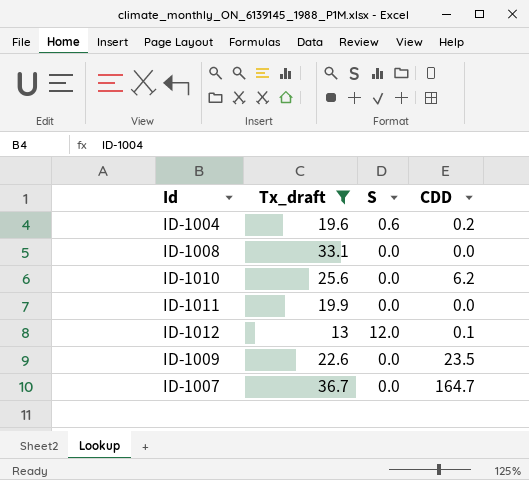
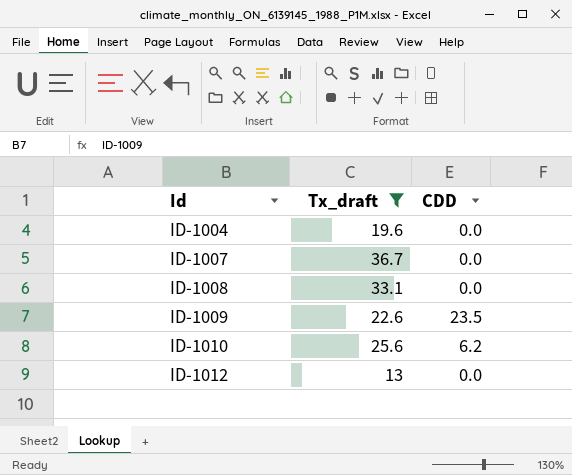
row order: none -> Id ascending
column S | position: 3 -> none
row ID-1011: 19.9 | 0.0 | 0.0 -> none
ID-1004 | CDD: 0.2 -> 0.0
ID-1007 | CDD: 164.7 -> 0.0
ID-1012 | CDD: 0.1 -> 0.0

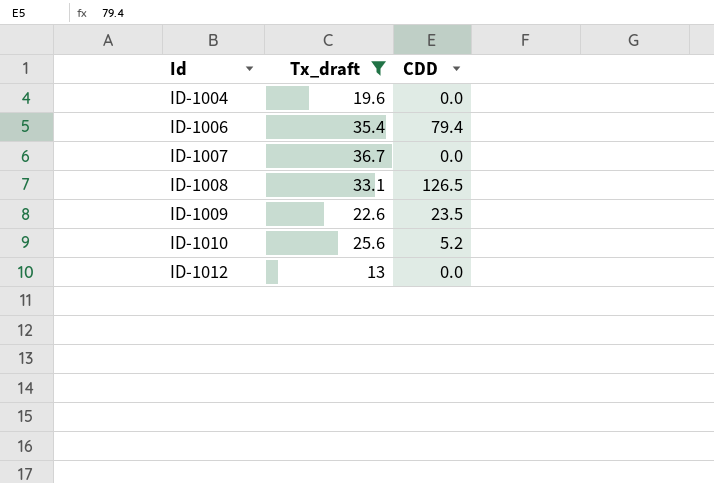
row ID-1006: none -> 35.4 | 79.4
ID-1008 | CDD: 0.0 -> 126.5
ID-1010 | CDD: 6.2 -> 5.2

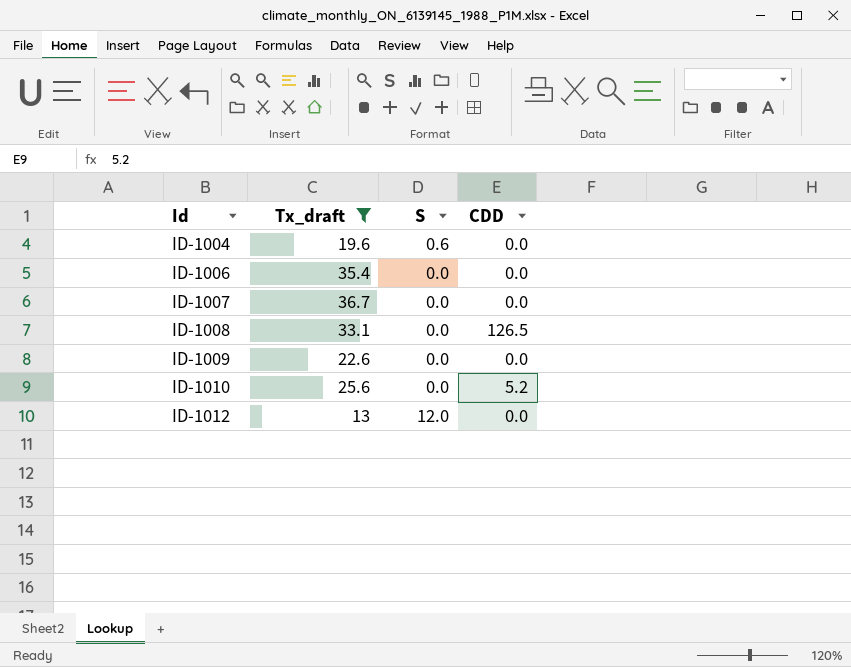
column S | position: none -> 3
ID-1006 | CDD: 79.4 -> 0.0
ID-1009 | CDD: 23.5 -> 0.0

